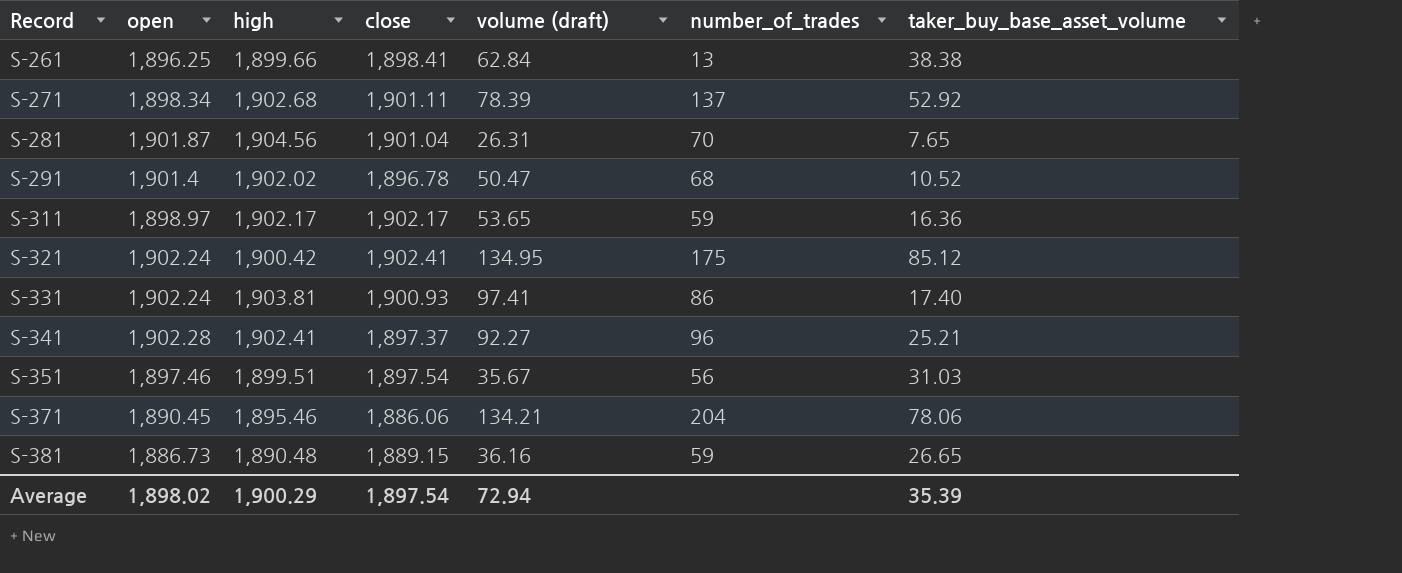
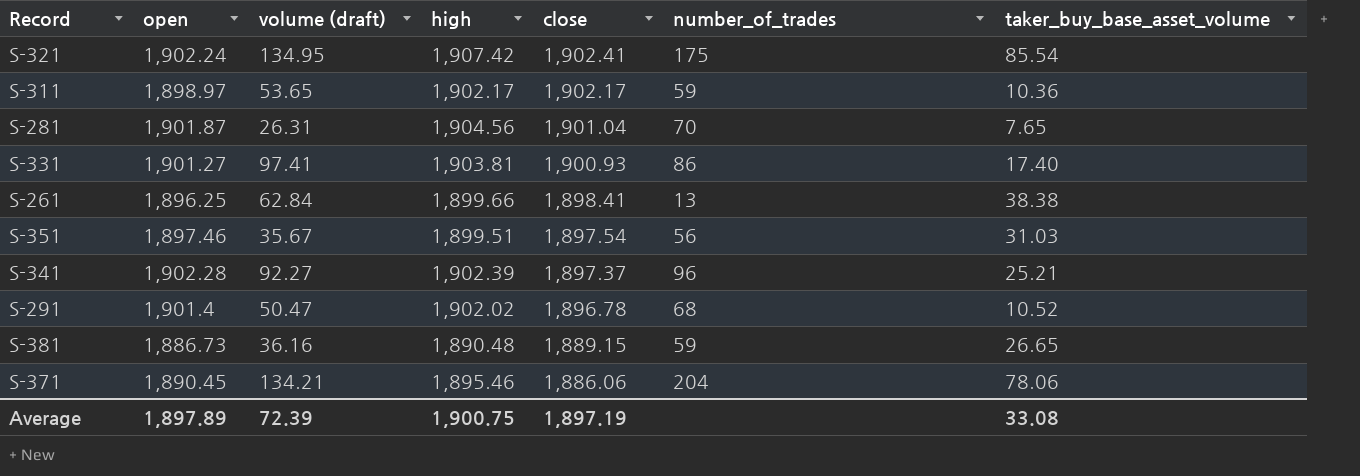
row order: Record ascending -> close descending
column volume (draft) | position: 5 -> 3
row S-271: 1,898.34 | 1,902.68 | 1,901.11 | 78.39 | 137 | 52.92 -> none
S-321 | high: 1,900.42 -> 1,907.42
S-321 | taker_buy_base_asset_volume: 85.12 -> 85.54
S-311 | taker_buy_base_asset_volume: 16.36 -> 10.36
S-331 | open: 1,902.24 -> 1,901.27
S-341 | high: 1,902.41 -> 1,902.39
Average | open: 1,898.02 -> 1,897.89
Average | volume (draft): 72.94 -> 72.39
Average | high: 1,900.29 -> 1,900.75
Average | close: 1,897.54 -> 1,897.19
Average | taker_buy_base_asset_volume: 35.39 -> 33.08

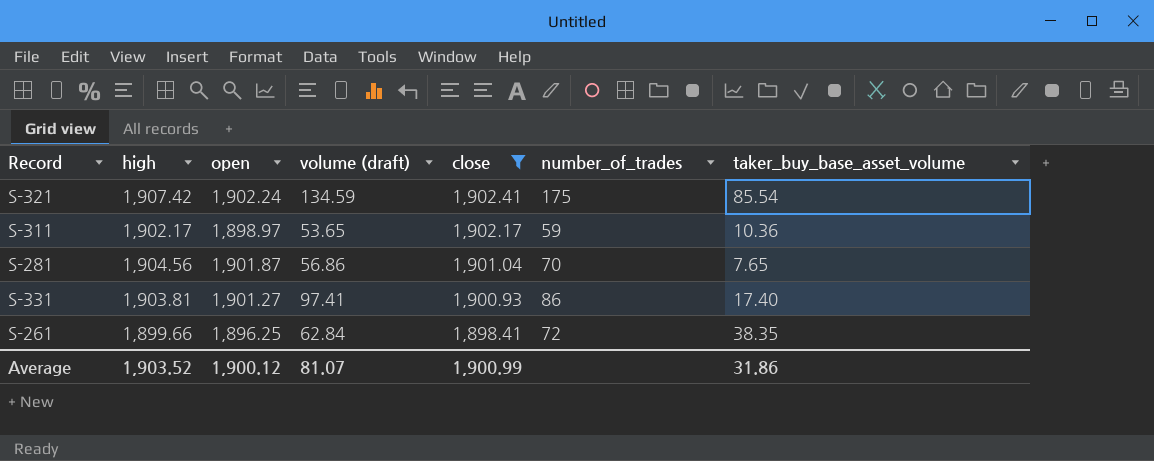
filter: none -> close >= 1,898.41
column high | position: 4 -> 2
S-321 | volume (draft): 134.95 -> 134.59
S-281 | volume (draft): 26.31 -> 56.86
S-261 | number_of_trades: 13 -> 72
S-261 | taker_buy_base_asset_volume: 38.38 -> 38.35
Average | high: 1,900.75 -> 1,903.52
Average | open: 1,897.89 -> 1,900.12
Average | volume (draft): 72.39 -> 81.07
Average | close: 1,897.19 -> 1,900.99
Average | taker_buy_base_asset_volume: 33.08 -> 31.86

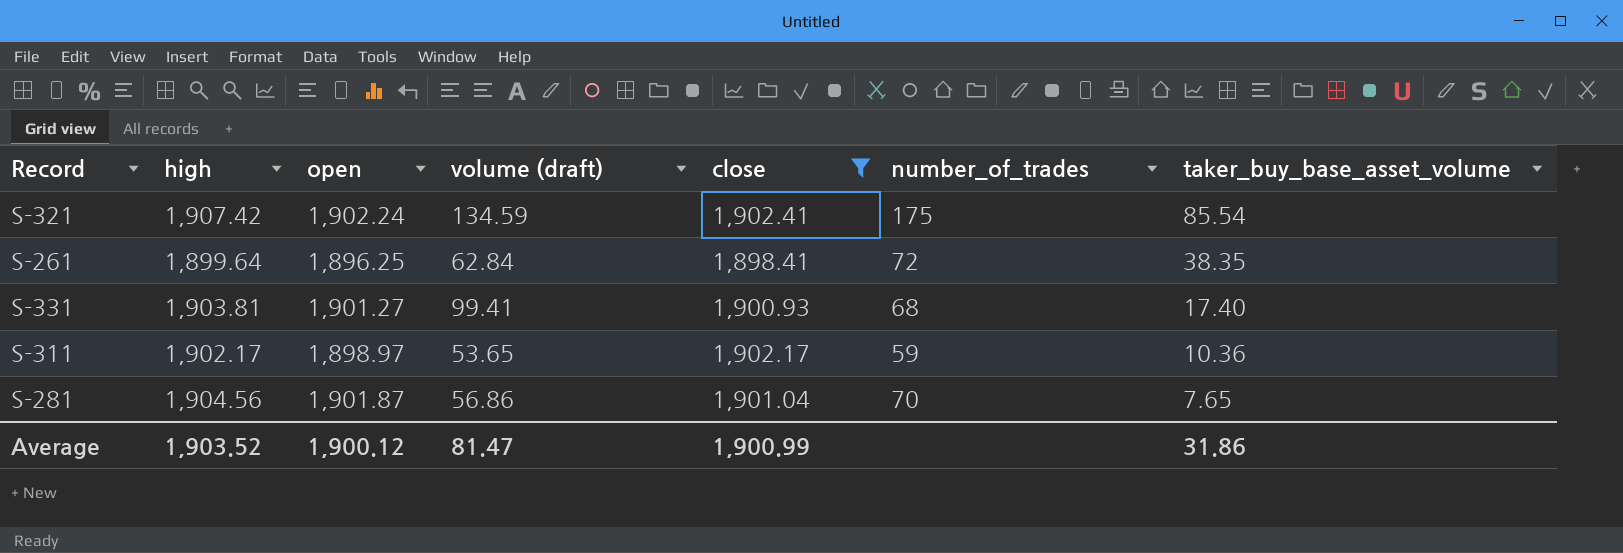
row order: close descending -> taker_buy_base_asset_volume descending
S-261 | high: 1,899.66 -> 1,899.64
S-331 | volume (draft): 97.41 -> 99.41
S-331 | number_of_trades: 86 -> 68
Average | volume (draft): 81.07 -> 81.47

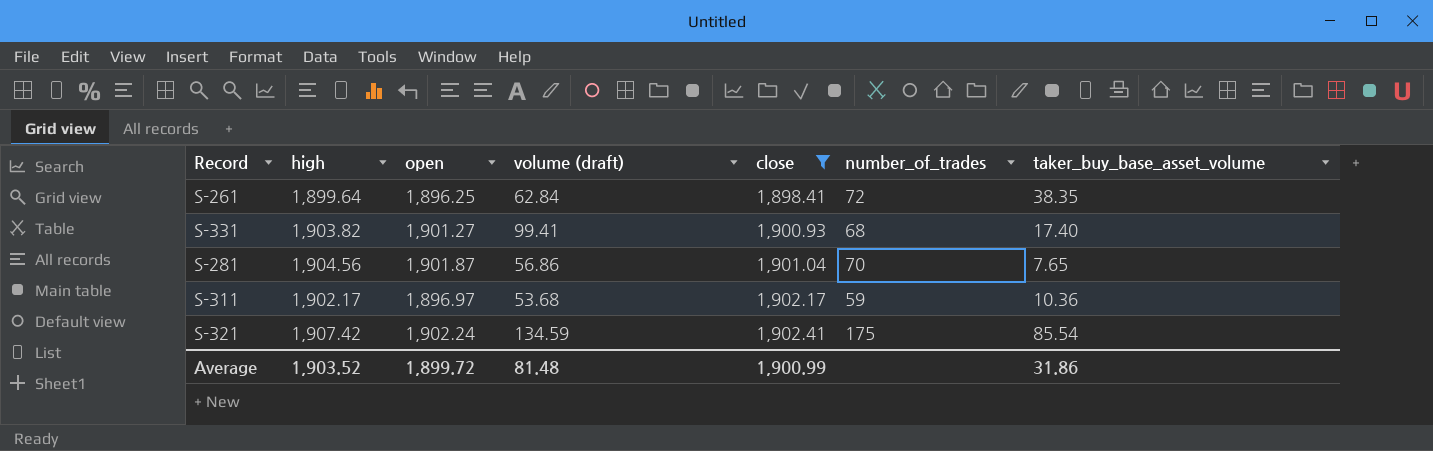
row order: taker_buy_base_asset_volume descending -> close ascending
S-331 | high: 1,903.81 -> 1,903.82
S-311 | open: 1,898.97 -> 1,896.97
S-311 | volume (draft): 53.65 -> 53.68
Average | open: 1,900.12 -> 1,899.72
Average | volume (draft): 81.47 -> 81.48

